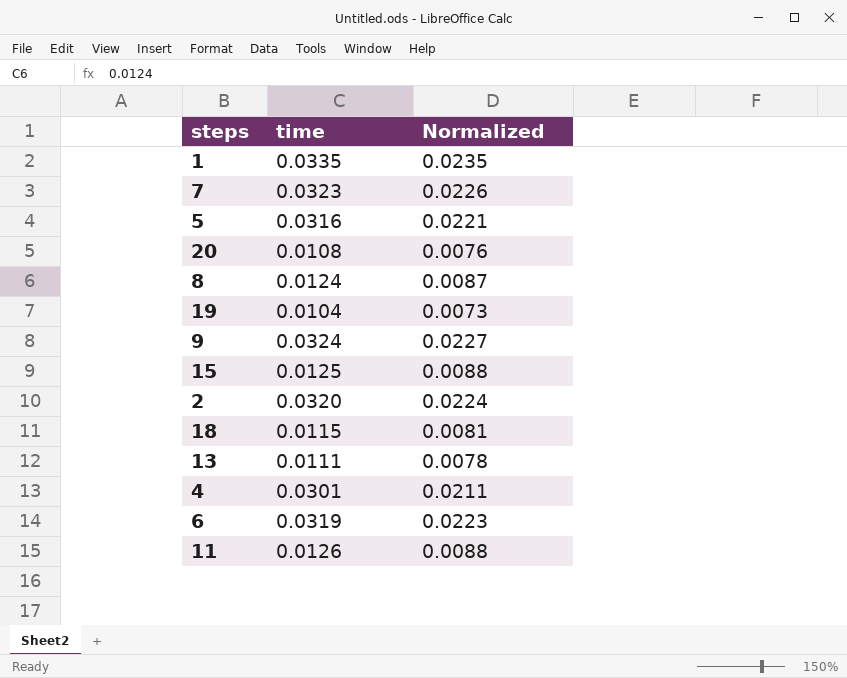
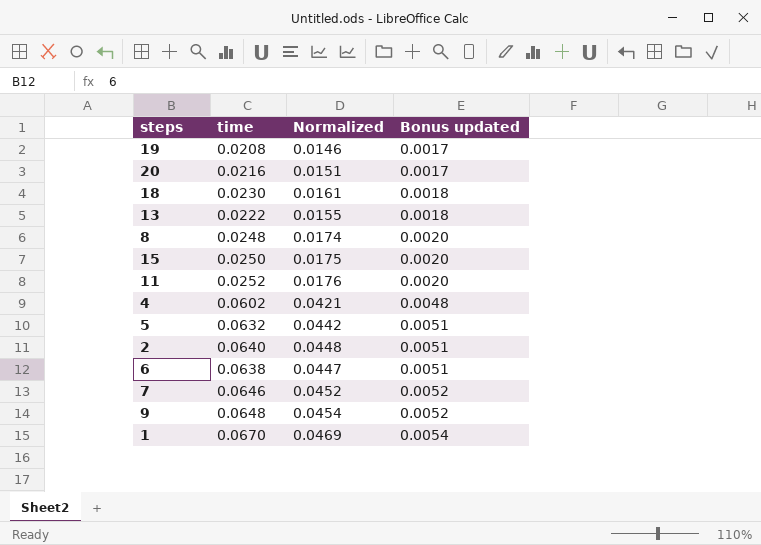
row order: none -> Bonus updated ascending
column Bonus updated | formula: none -> [time] * 0.08
19 | time: 0.0104 -> 0.0208
19 | Normalized: 0.0073 -> 0.0146
20 | time: 0.0108 -> 0.0216
20 | Normalized: 0.0076 -> 0.0151
18 | time: 0.0115 -> 0.0230
18 | Normalized: 0.0081 -> 0.0161
13 | time: 0.0111 -> 0.0222
13 | Normalized: 0.0078 -> 0.0155
8 | time: 0.0124 -> 0.0248
8 | Normalized: 0.0087 -> 0.0174
15 | time: 0.0125 -> 0.0250
15 | Normalized: 0.0088 -> 0.0175
11 | time: 0.0126 -> 0.0252
11 | Normalized: 0.0088 -> 0.0176
4 | time: 0.0301 -> 0.0602
4 | Normalized: 0.0211 -> 0.0421
5 | time: 0.0316 -> 0.0632
5 | Normalized: 0.0221 -> 0.0442
2 | time: 0.0320 -> 0.0640
2 | Normalized: 0.0224 -> 0.0448
6 | time: 0.0319 -> 0.0638
6 | Normalized: 0.0223 -> 0.0447
7 | time: 0.0323 -> 0.0646
7 | Normalized: 0.0226 -> 0.0452
9 | time: 0.0324 -> 0.0648
9 | Normalized: 0.0227 -> 0.0454
1 | time: 0.0335 -> 0.0670
1 | Normalized: 0.0235 -> 0.0469

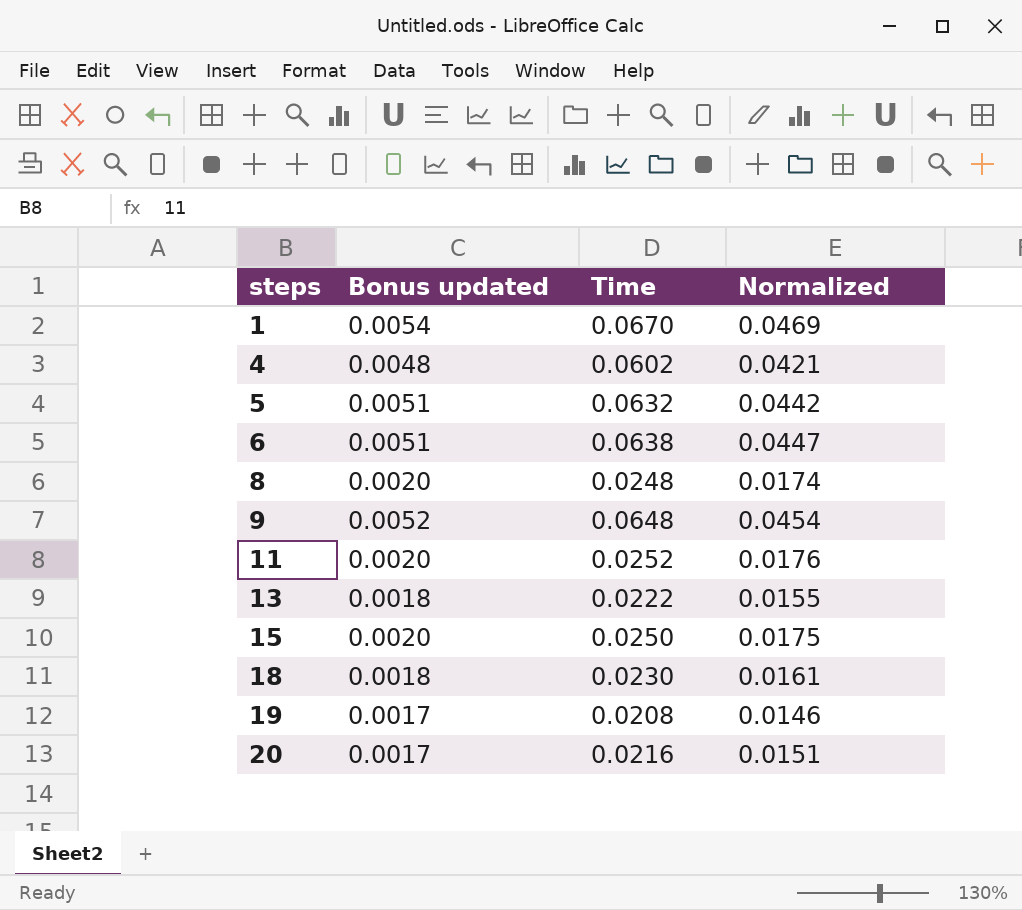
row order: Bonus updated ascending -> steps ascending
column Bonus updated | position: 4 -> 2
column name: time -> Time
row 2: 0.0640 | 0.0448 | 0.0051 -> none
row 7: 0.0646 | 0.0452 | 0.0052 -> none

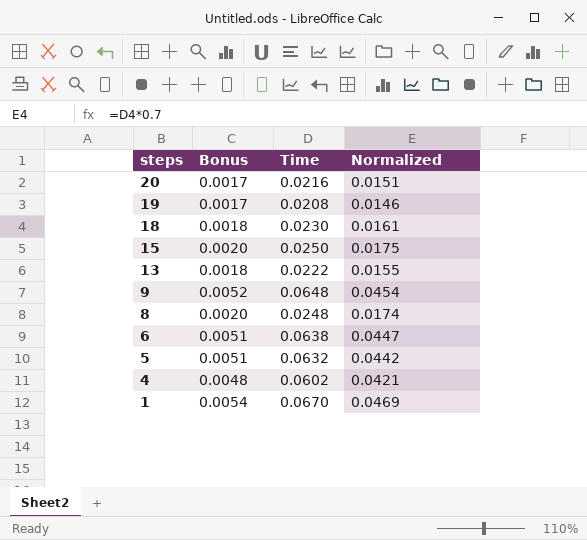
row order: steps ascending -> steps descending
column name: Bonus updated -> Bonus
row 11: 0.0020 | 0.0252 | 0.0176 -> none

